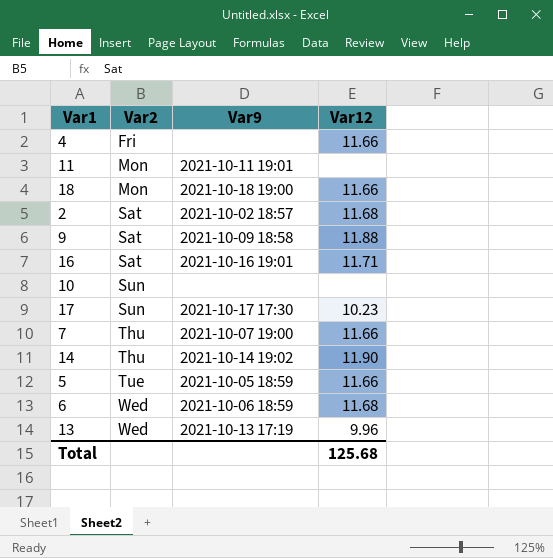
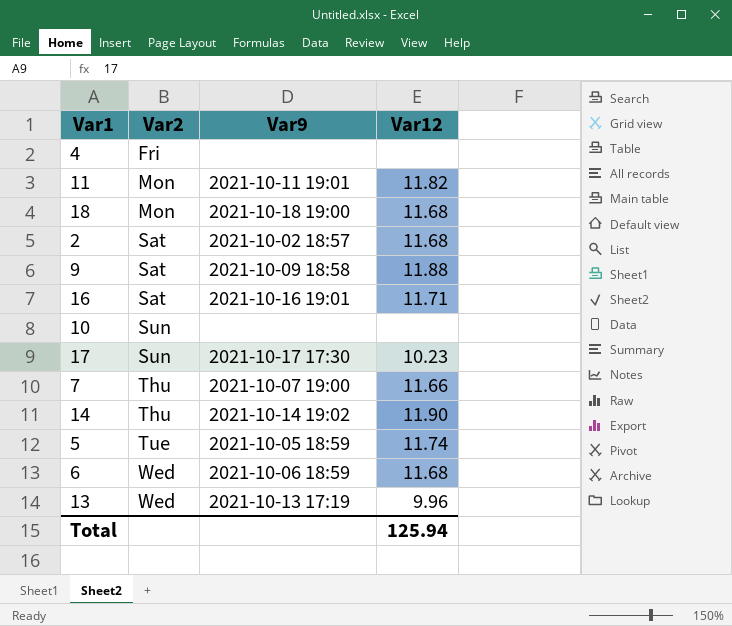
4 | Var12: 11.66 -> none
11 | Var12: none -> 11.82
18 | Var12: 11.66 -> 11.68
5 | Var12: 11.66 -> 11.74
Total | Var12: 125.68 -> 125.94

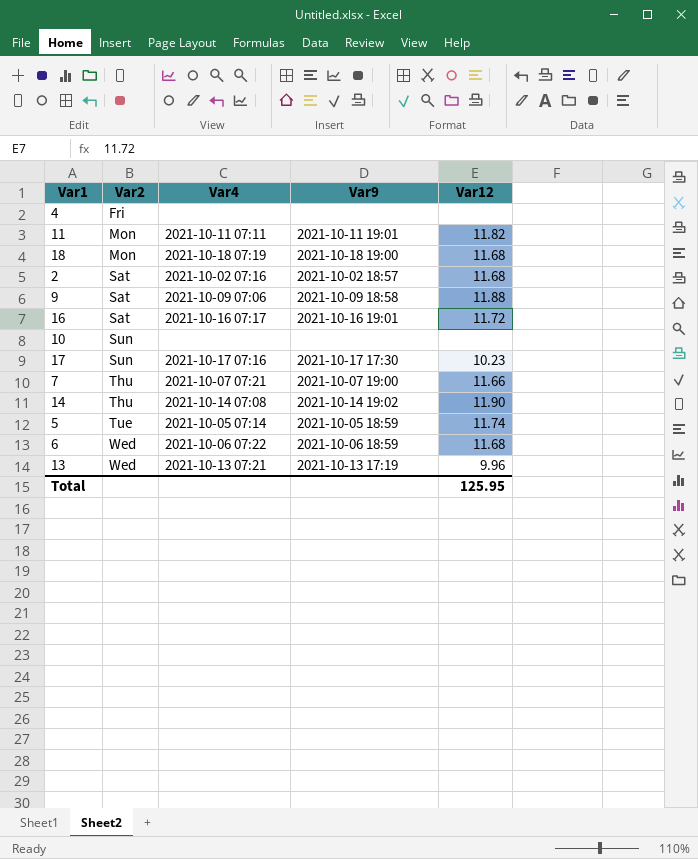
column Var4 | position: none -> 3
16 | Var12: 11.71 -> 11.72
Total | Var12: 125.94 -> 125.95

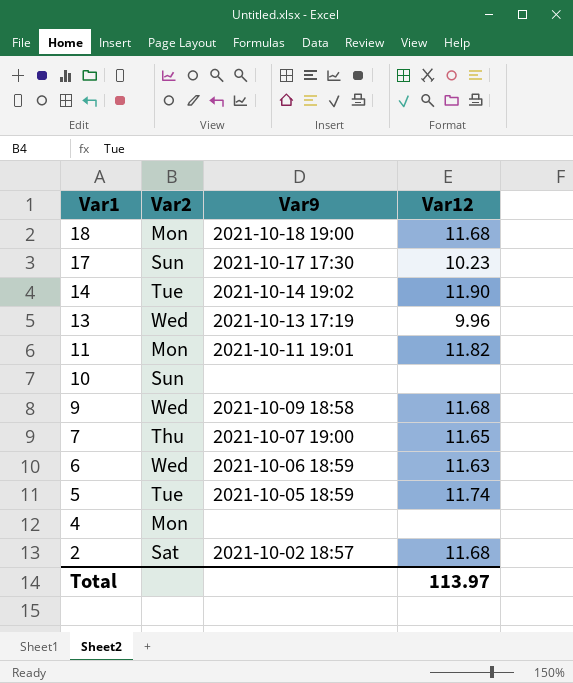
row order: Var2 ascending -> Var1 descending
column Var4 | position: 3 -> none
row 16: Sat | 2021-10-16 07:17 | 2021-10-16 19:01 | 11.72 -> none
14 | Var2: Thu -> Tue
9 | Var2: Sat -> Wed
9 | Var12: 11.88 -> 11.68
7 | Var12: 11.66 -> 11.65
6 | Var12: 11.68 -> 11.63
4 | Var2: Fri -> Mon
Total | Var12: 125.95 -> 113.97

